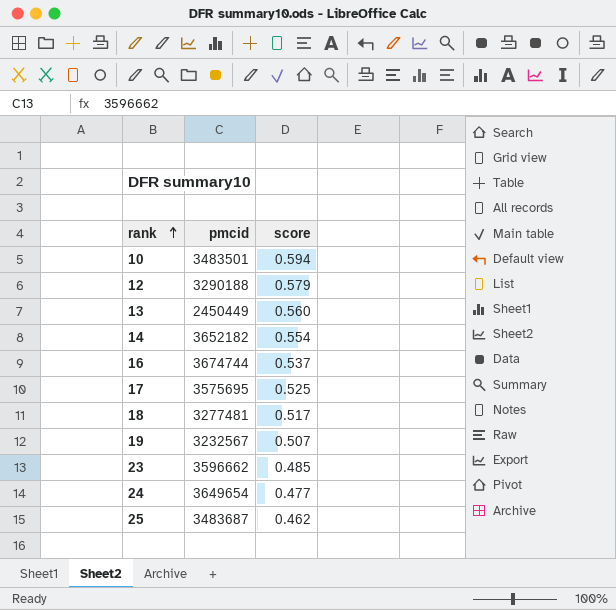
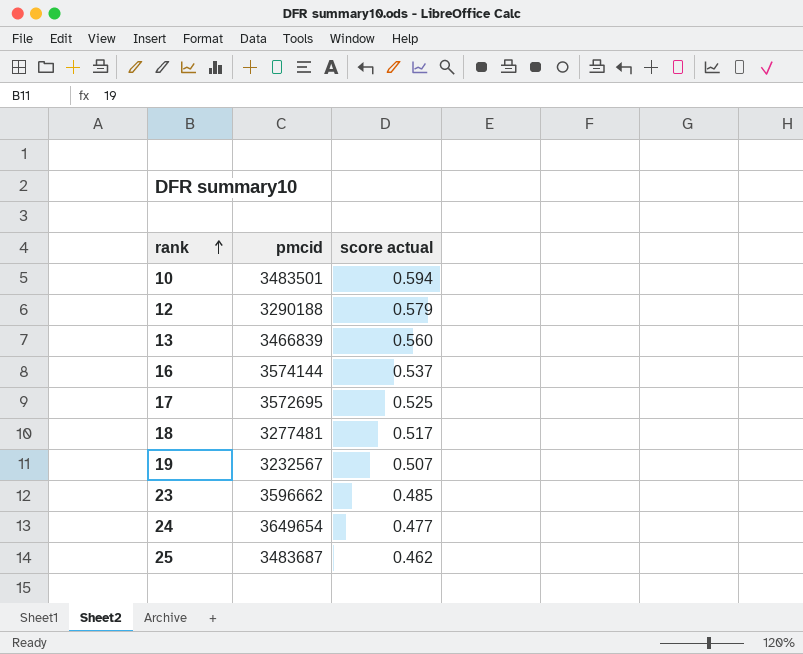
column name: score -> score actual
row 14: 3652182 | 0.554 -> none
13 | pmcid: 2450449 -> 3466839
16 | pmcid: 3674744 -> 3574144
17 | pmcid: 3575695 -> 3572695

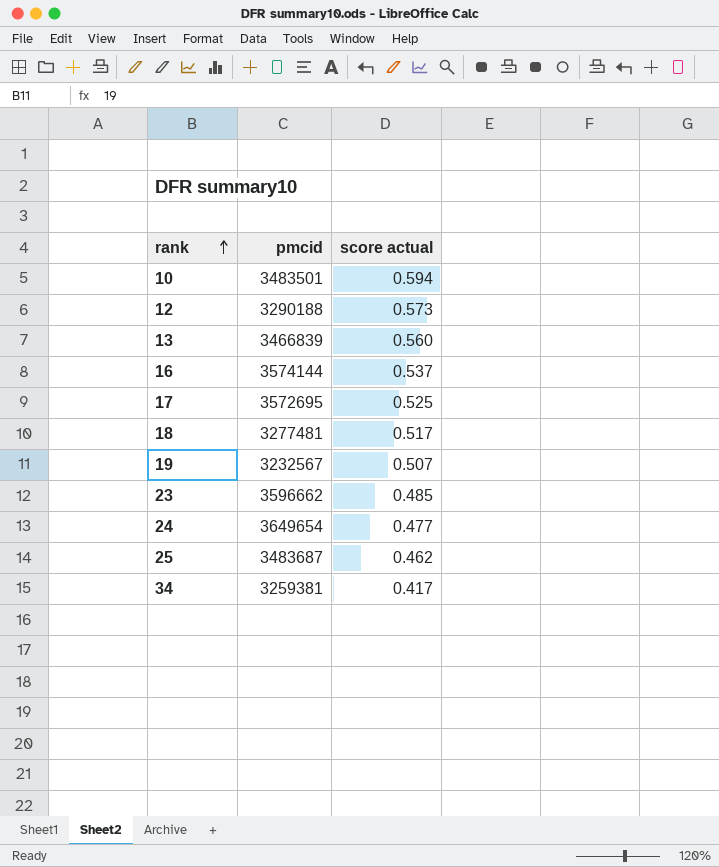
12 | score actual: 0.579 -> 0.573
row 34: none -> 3259381 | 0.417

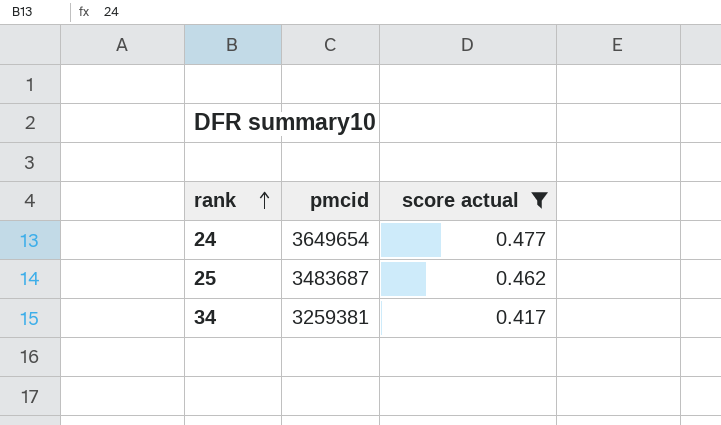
filter: none -> score actual <= 0.477

